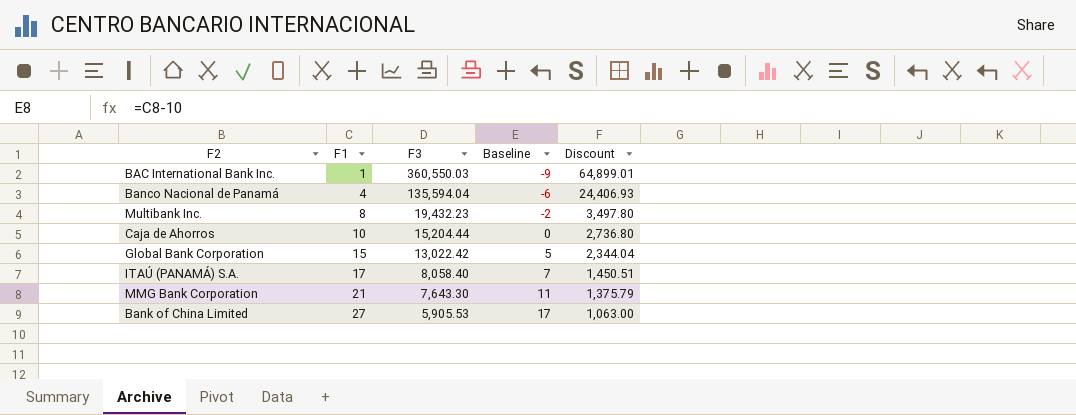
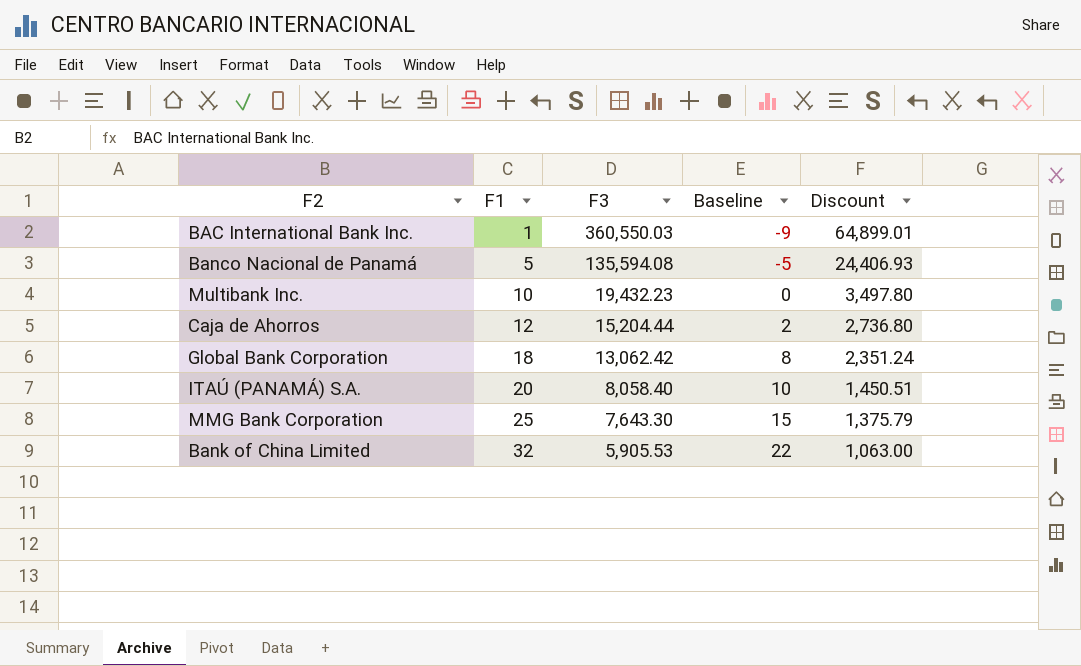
Banco Nacional de Panamá | F1: 4 -> 5
Banco Nacional de Panamá | F3: 135,594.04 -> 135,594.08
Banco Nacional de Panamá | Baseline: -6 -> -5
Multibank Inc. | F1: 8 -> 10
Multibank Inc. | Baseline: -2 -> 0
Caja de Ahorros | F1: 10 -> 12
Caja de Ahorros | Baseline: 0 -> 2
Global Bank Corporation | F1: 15 -> 18
Global Bank Corporation | F3: 13,022.42 -> 13,062.42
Global Bank Corporation | Baseline: 5 -> 8
Global Bank Corporation | Discount: 2,344.04 -> 2,351.24
ITAÚ (PANAMÁ) S.A. | F1: 17 -> 20
ITAÚ (PANAMÁ) S.A. | Baseline: 7 -> 10
MMG Bank Corporation | F1: 21 -> 25
MMG Bank Corporation | Baseline: 11 -> 15
Bank of China Limited | F1: 27 -> 32
Bank of China Limited | Baseline: 17 -> 22

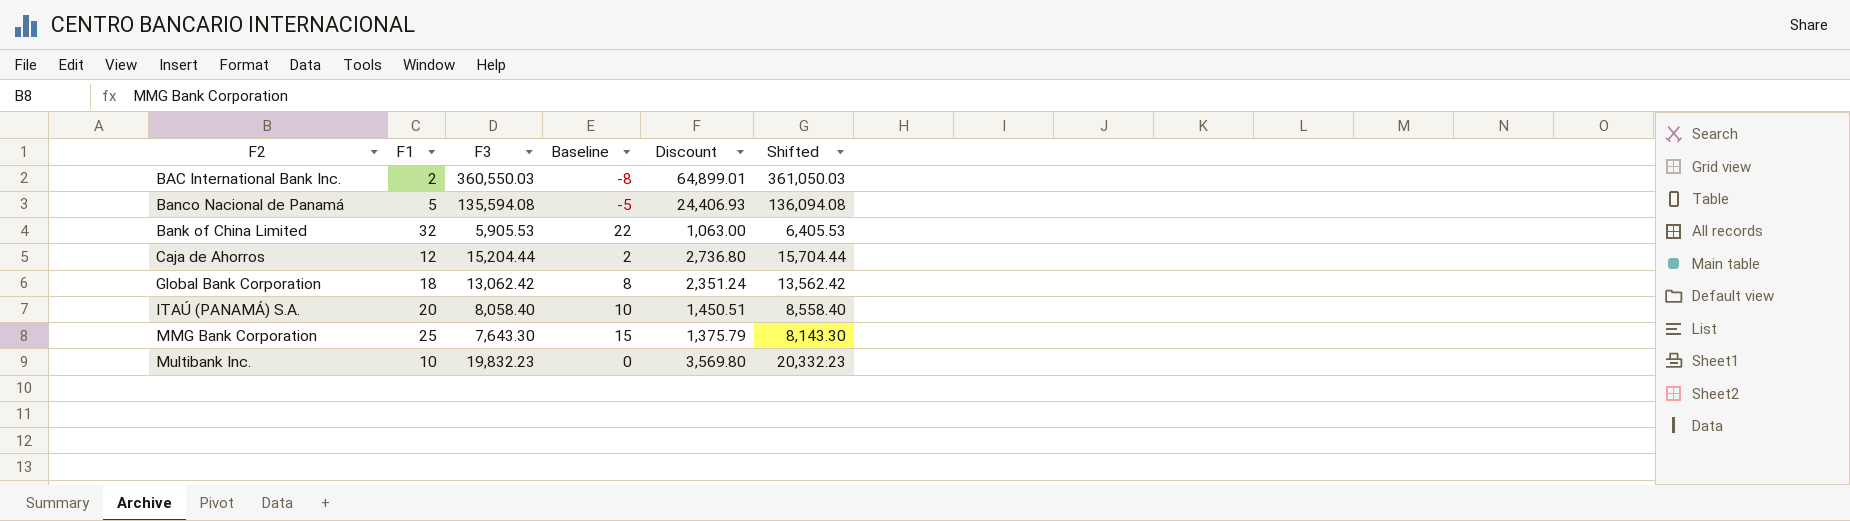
row order: F1 ascending -> F2 ascending
column Shifted | formula: none -> [F3] + 500
BAC International Bank Inc. | F1: 1 -> 2
BAC International Bank Inc. | Baseline: -9 -> -8
Multibank Inc. | F3: 19,432.23 -> 19,832.23
Multibank Inc. | Discount: 3,497.80 -> 3,569.80

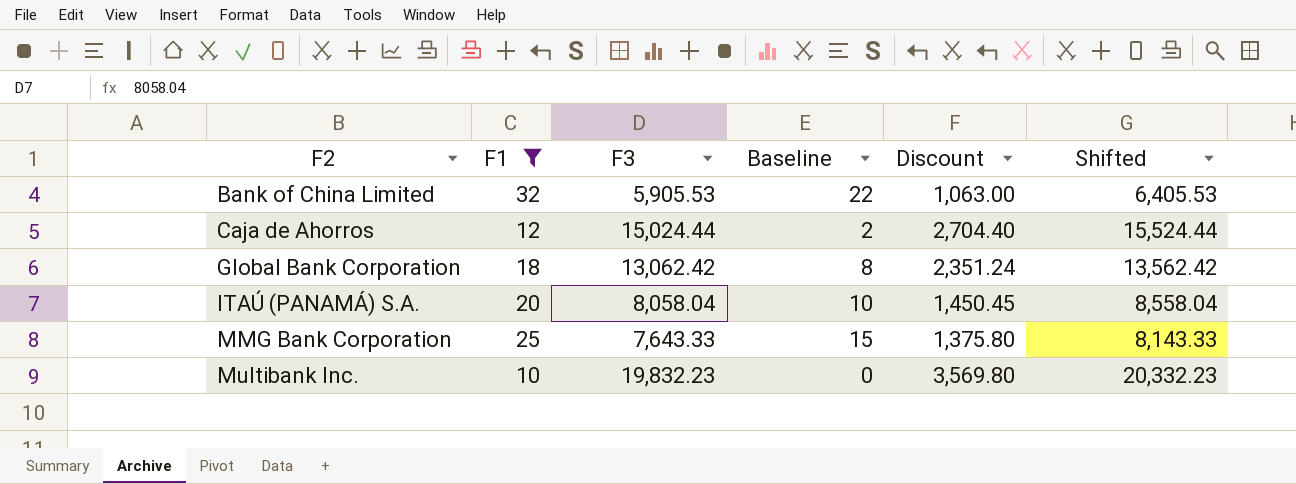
filter: none -> F1 >= 10
Caja de Ahorros | F3: 15,204.44 -> 15,024.44
Caja de Ahorros | Discount: 2,736.80 -> 2,704.40
Caja de Ahorros | Shifted: 15,704.44 -> 15,524.44
ITAÚ (PANAMÁ) S.A. | F3: 8,058.40 -> 8,058.04
ITAÚ (PANAMÁ) S.A. | Discount: 1,450.51 -> 1,450.45
ITAÚ (PANAMÁ) S.A. | Shifted: 8,558.40 -> 8,558.04
MMG Bank Corporation | F3: 7,643.30 -> 7,643.33
MMG Bank Corporation | Discount: 1,375.79 -> 1,375.80
MMG Bank Corporation | Shifted: 8,143.30 -> 8,143.33

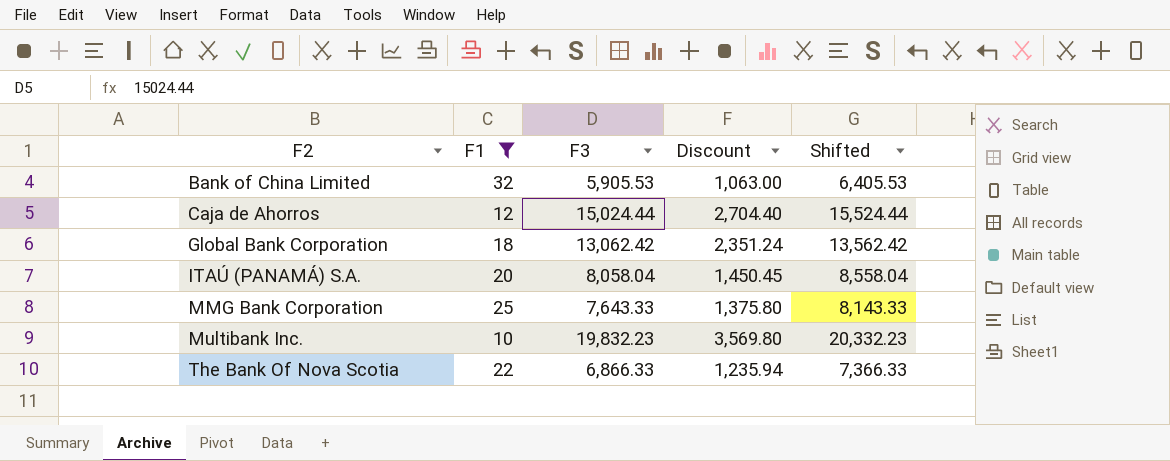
column Baseline | formula: [F1] - 10 -> none
row The Bank Of Nova Scotia: none -> 22 | 6,866.33 | 1,235.94 | 7,366.33

